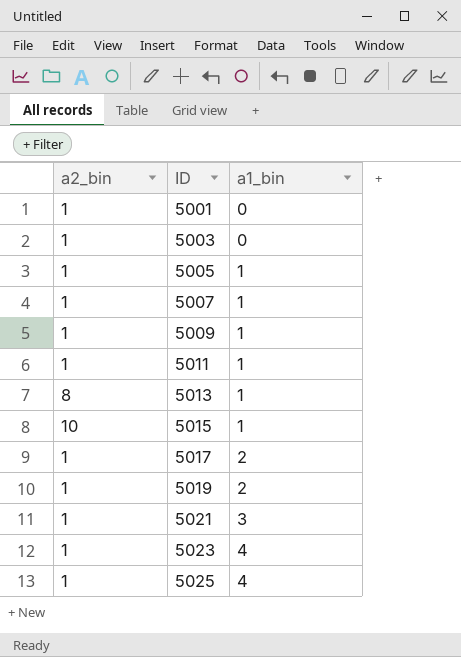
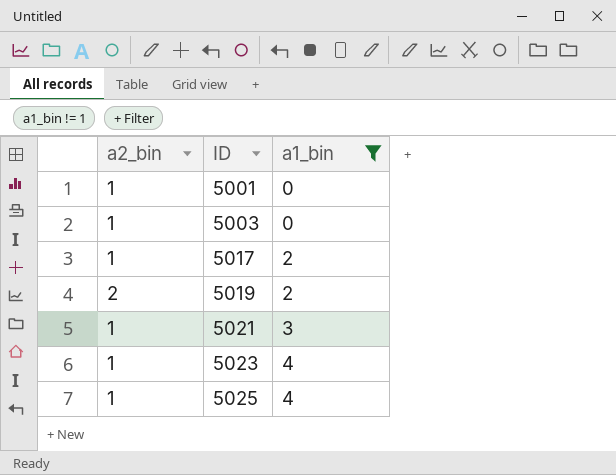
filter: none -> a1_bin != 1
5019 | a2_bin: 1 -> 2

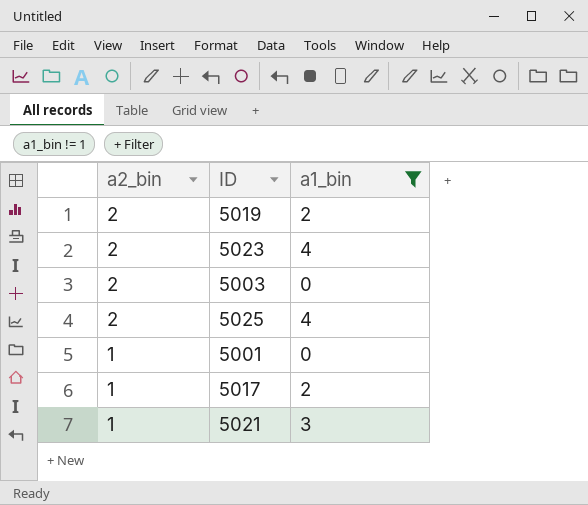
row order: ID ascending -> a2_bin descending
5023 | a2_bin: 1 -> 2
5003 | a2_bin: 1 -> 2
5025 | a2_bin: 1 -> 2

